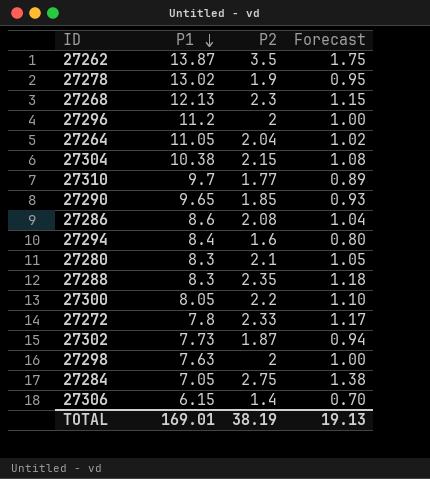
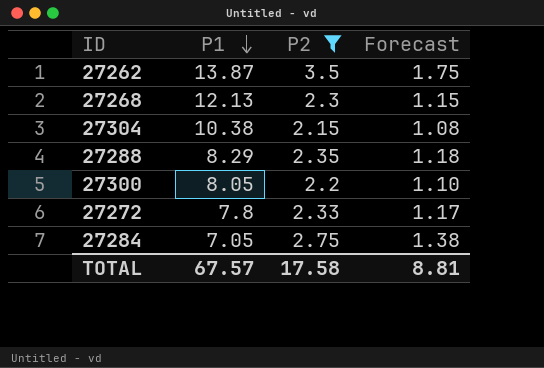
filter: none -> P2 >= 2.15
27288 | P1: 8.3 -> 8.29
TOTAL | P1: 169.01 -> 67.57
TOTAL | P2: 38.19 -> 17.58
TOTAL | Forecast: 19.13 -> 8.81

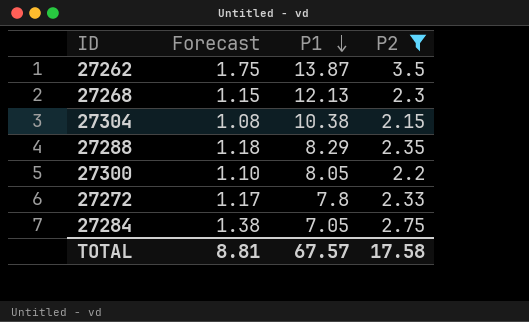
column Forecast | position: 4 -> 2

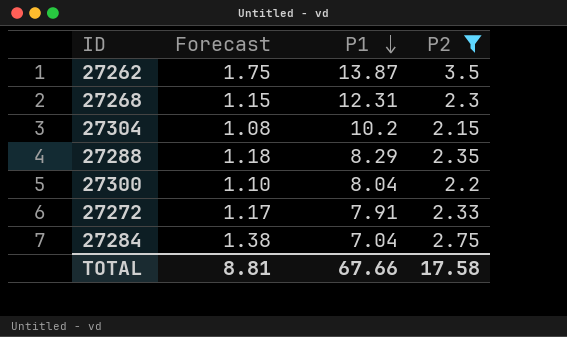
27268 | P1: 12.13 -> 12.31
27304 | P1: 10.38 -> 10.2
27300 | P1: 8.05 -> 8.04
27272 | P1: 7.8 -> 7.91
27284 | P1: 7.05 -> 7.04
TOTAL | P1: 67.57 -> 67.66

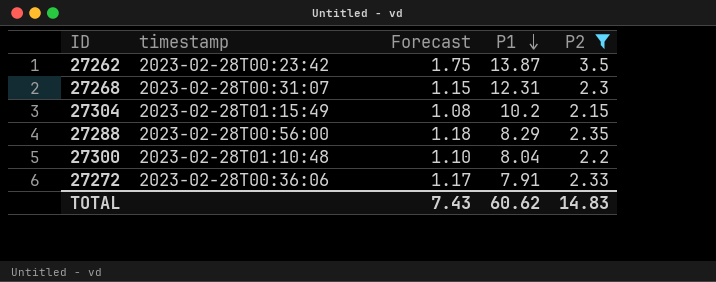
column timestamp | position: none -> 2
row 27284: 1.38 | 7.04 | 2.75 -> none
TOTAL | Forecast: 8.81 -> 7.43
TOTAL | P1: 67.66 -> 60.62
TOTAL | P2: 17.58 -> 14.83

